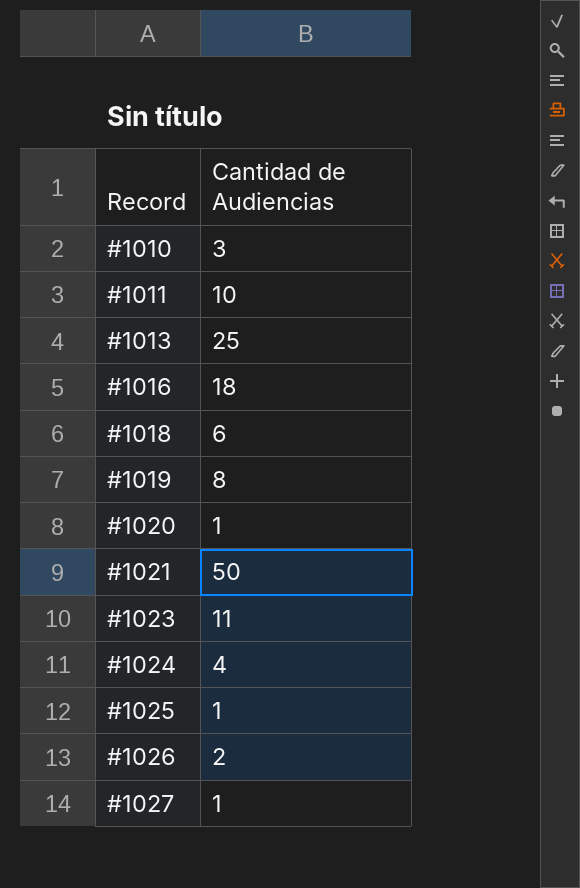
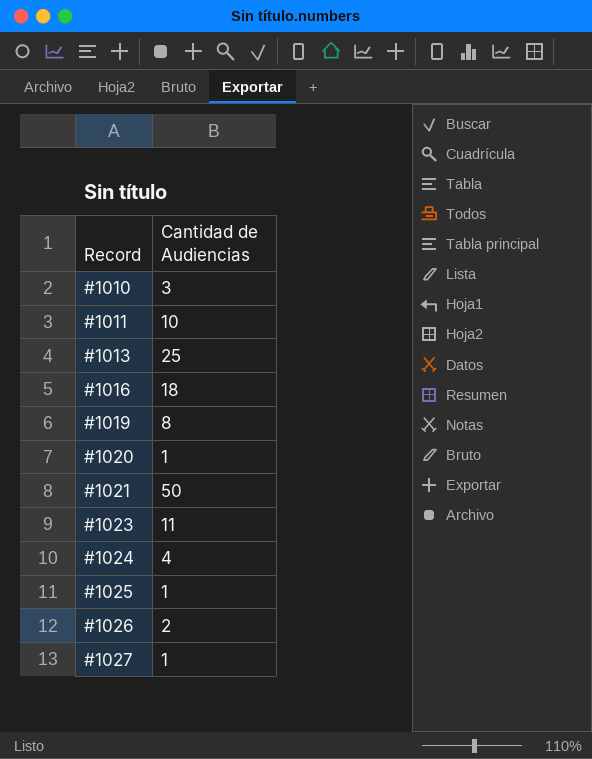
row #1018: 6 -> none

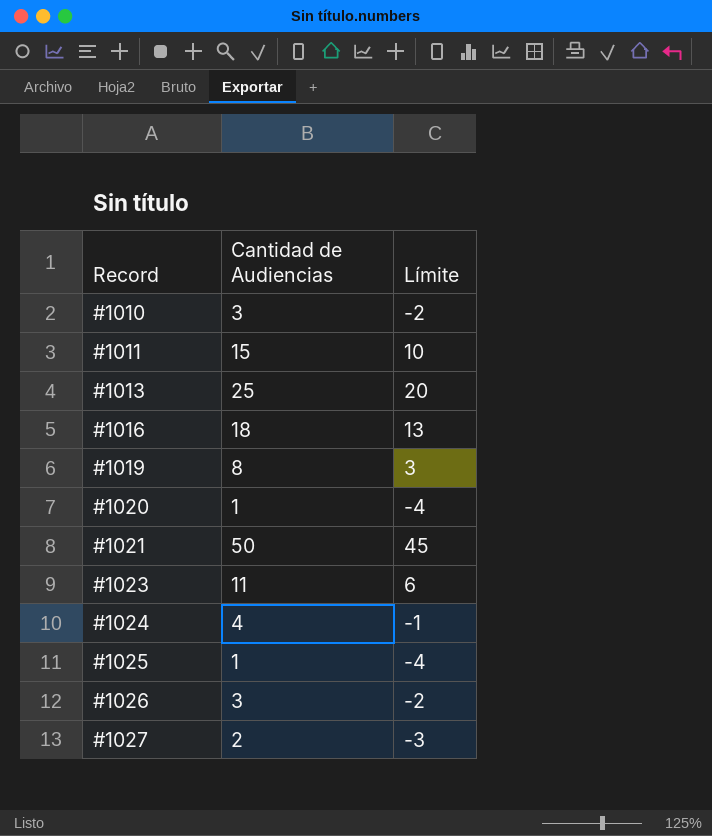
column Límite | formula: none -> [Cantidad de Audiencias] - 5
#1011 | Cantidad de Audiencias: 10 -> 15
#1026 | Cantidad de Audiencias: 2 -> 3
#1027 | Cantidad de Audiencias: 1 -> 2

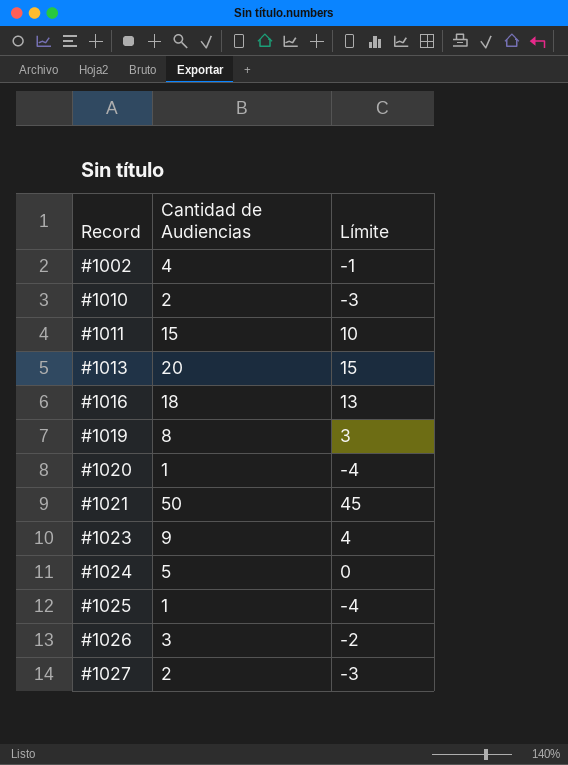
row #1002: none -> 4 | -1
#1010 | Cantidad de Audiencias: 3 -> 2
#1010 | Límite: -2 -> -3
#1013 | Cantidad de Audiencias: 25 -> 20
#1013 | Límite: 20 -> 15
#1023 | Cantidad de Audiencias: 11 -> 9
#1023 | Límite: 6 -> 4
#1024 | Cantidad de Audiencias: 4 -> 5
#1024 | Límite: -1 -> 0

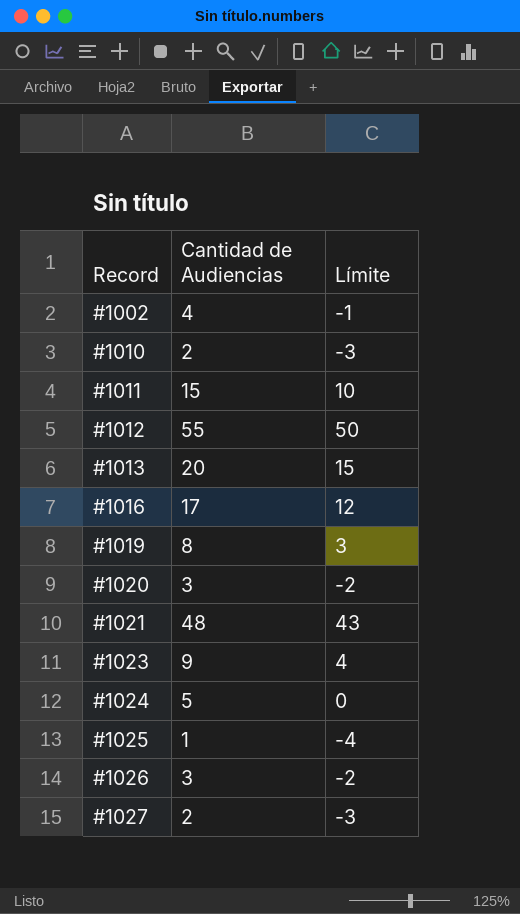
row #1012: none -> 55 | 50
#1016 | Cantidad de Audiencias: 18 -> 17
#1016 | Límite: 13 -> 12
#1020 | Cantidad de Audiencias: 1 -> 3
#1020 | Límite: -4 -> -2
#1021 | Cantidad de Audiencias: 50 -> 48
#1021 | Límite: 45 -> 43

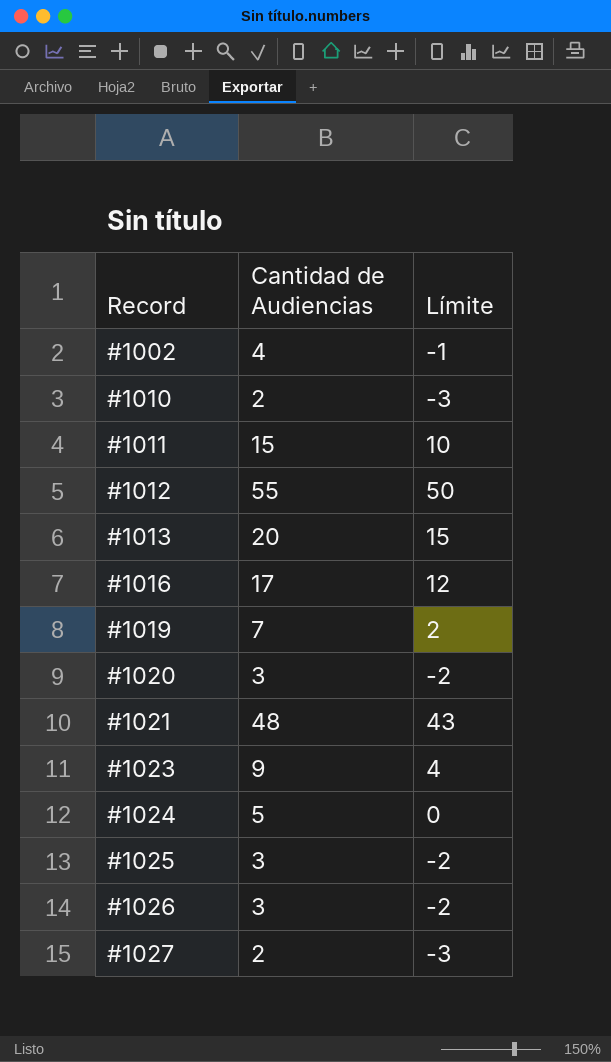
#1019 | Cantidad de Audiencias: 8 -> 7
#1019 | Límite: 3 -> 2
#1025 | Cantidad de Audiencias: 1 -> 3
#1025 | Límite: -4 -> -2

